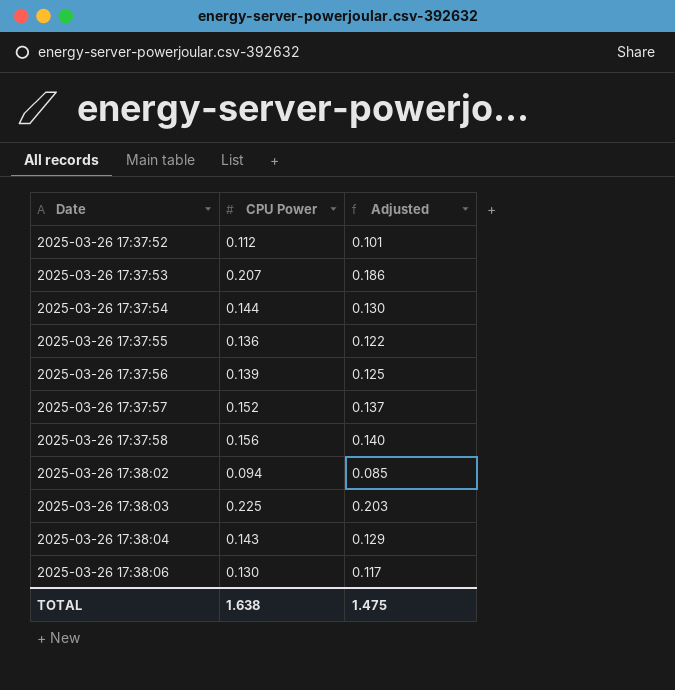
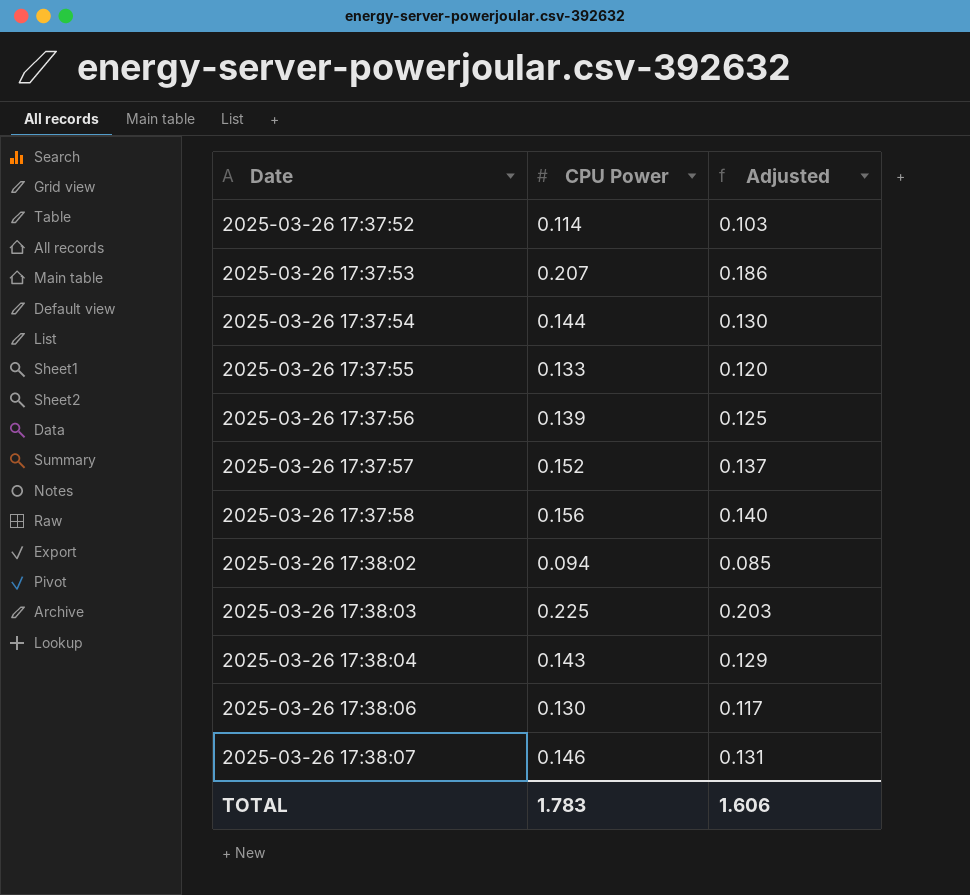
2025-03-26 17:37:52 | CPU Power: 0.112 -> 0.114
2025-03-26 17:37:52 | Adjusted: 0.101 -> 0.103
2025-03-26 17:37:55 | CPU Power: 0.136 -> 0.133
2025-03-26 17:37:55 | Adjusted: 0.122 -> 0.120
row 2025-03-26 17:38:07: none -> 0.146 | 0.131
TOTAL | CPU Power: 1.638 -> 1.783
TOTAL | Adjusted: 1.475 -> 1.606

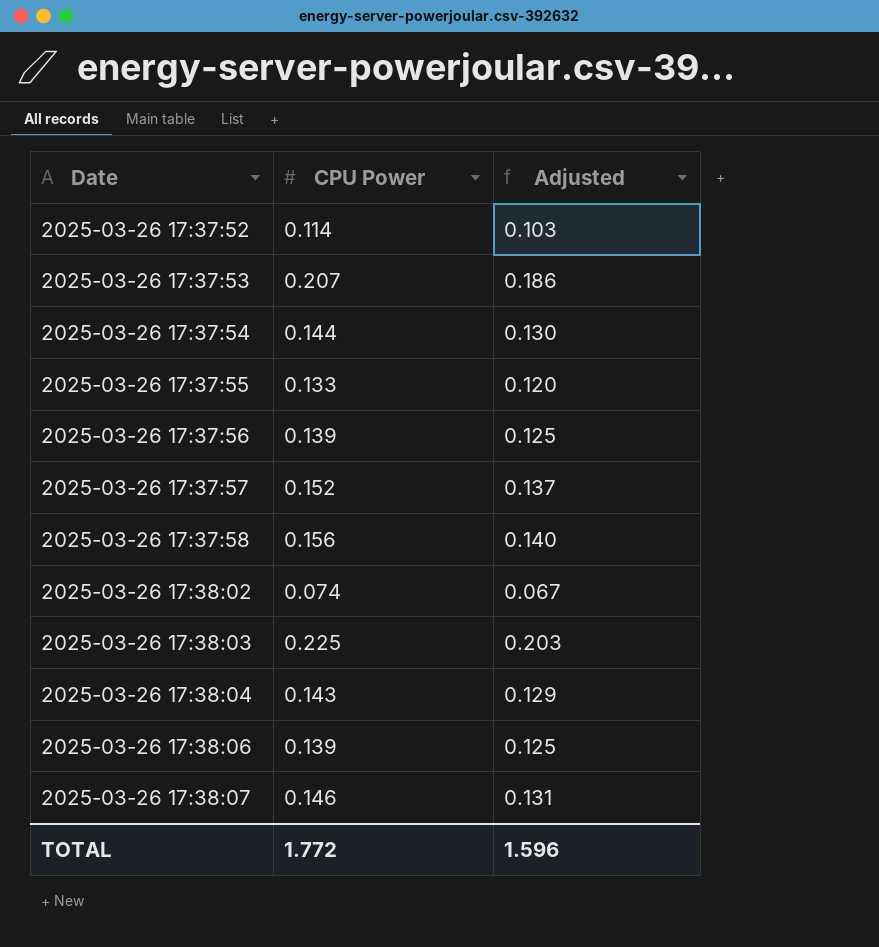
2025-03-26 17:38:02 | CPU Power: 0.094 -> 0.074
2025-03-26 17:38:02 | Adjusted: 0.085 -> 0.067
2025-03-26 17:38:06 | CPU Power: 0.130 -> 0.139
2025-03-26 17:38:06 | Adjusted: 0.117 -> 0.125
TOTAL | CPU Power: 1.783 -> 1.772
TOTAL | Adjusted: 1.606 -> 1.596

